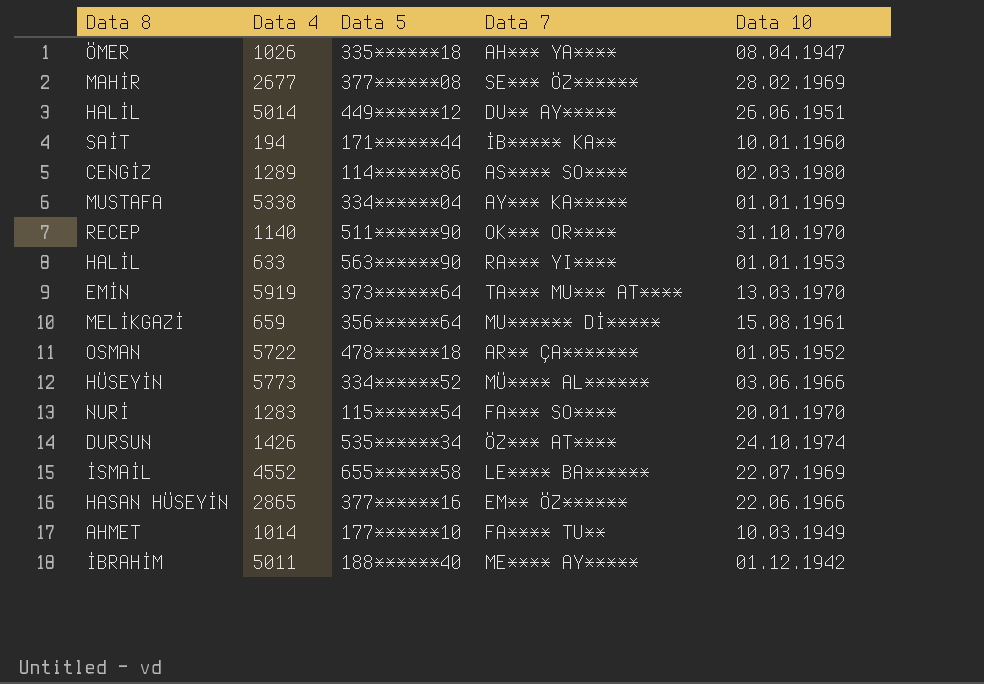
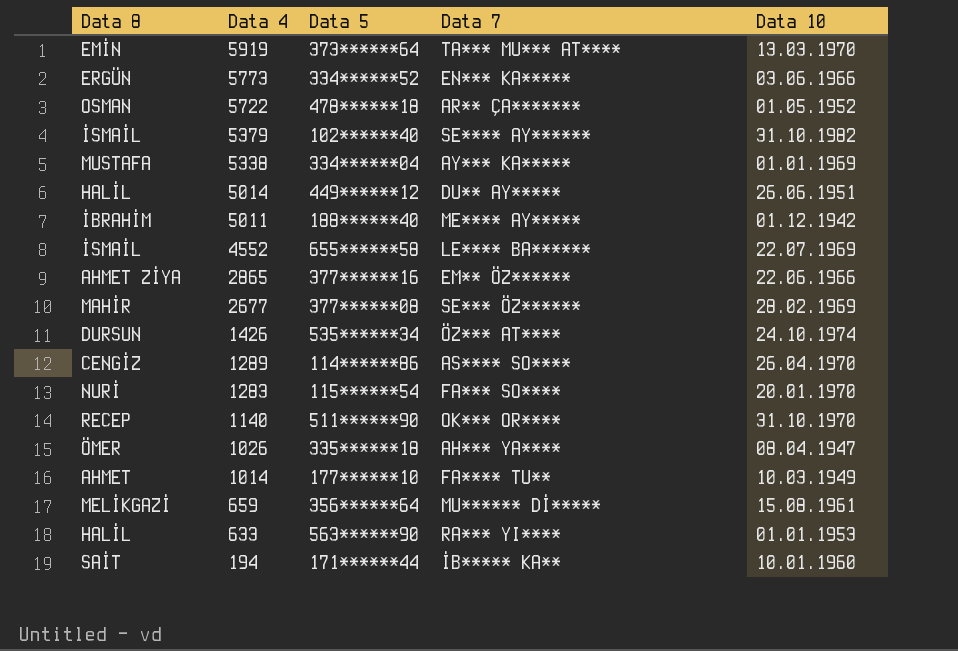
row order: none -> Data 4 descending
5773 | Data 8: HÜSEYİN -> ERGÜN
5773 | Data 7: MÜ**** AL****** -> EN*** KA*****
row 5379: none -> İSMAİL | 102******40 | SE**** AY****** | 31.10.1982
2865 | Data 8: HASAN HÜSEYİN -> AHMET ZİYA
1289 | Data 10: 02.03.1980 -> 26.04.1970

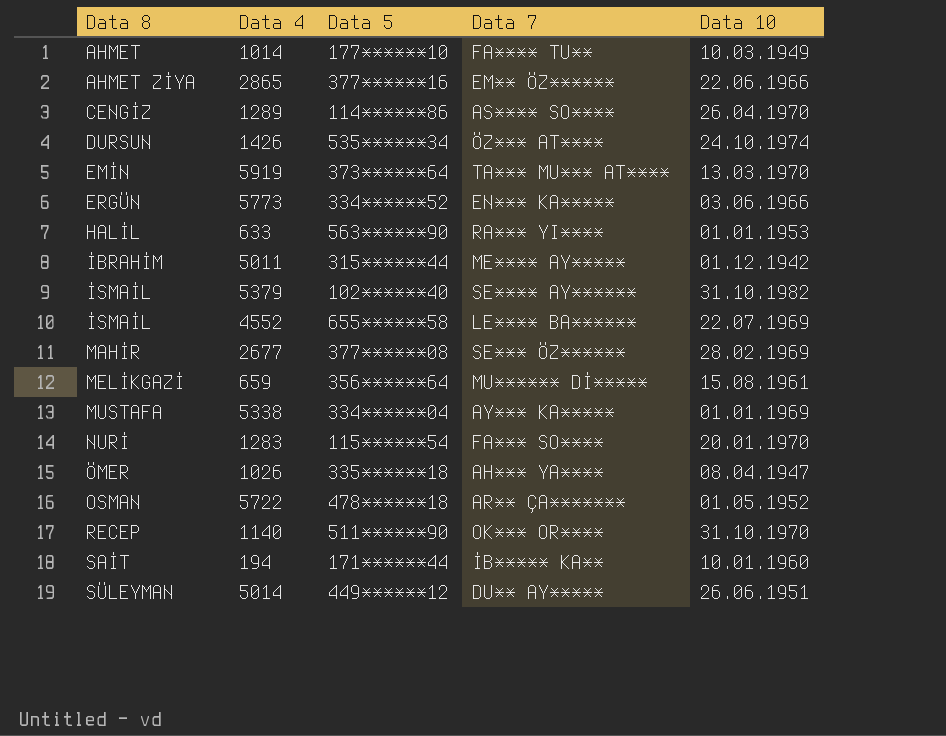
row order: Data 4 descending -> Data 8 ascending
5011 | Data 5: 188******40 -> 315******44
5014 | Data 8: HALİL -> SÜLEYMAN

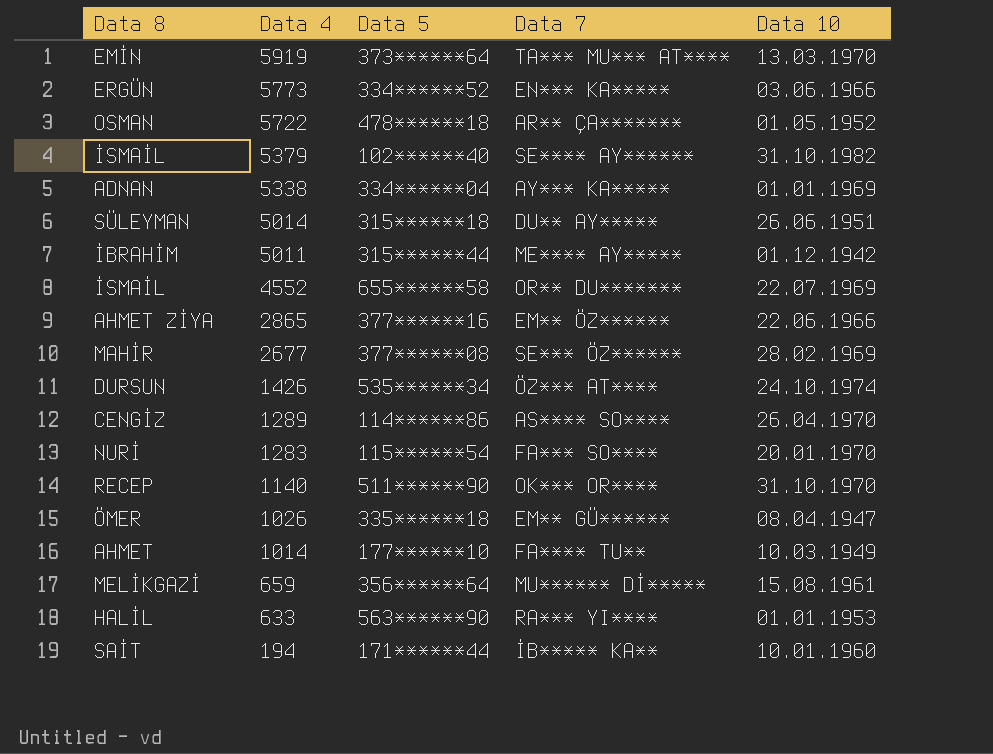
row order: Data 8 ascending -> Data 4 descending
5338 | Data 8: MUSTAFA -> ADNAN
5014 | Data 5: 449******12 -> 315******18
4552 | Data 7: LE**** BA****** -> OR** DU*******
1026 | Data 7: AH*** YA**** -> EM** GÜ******

